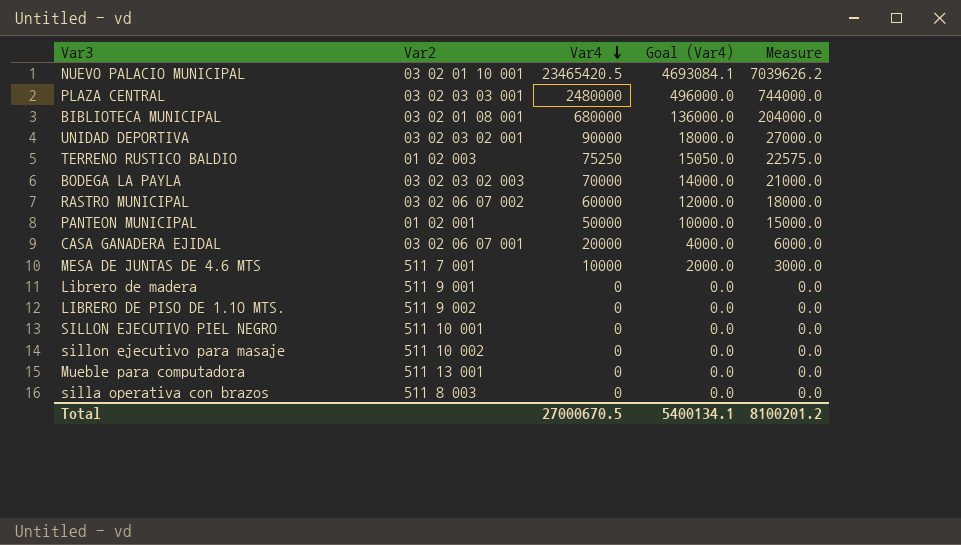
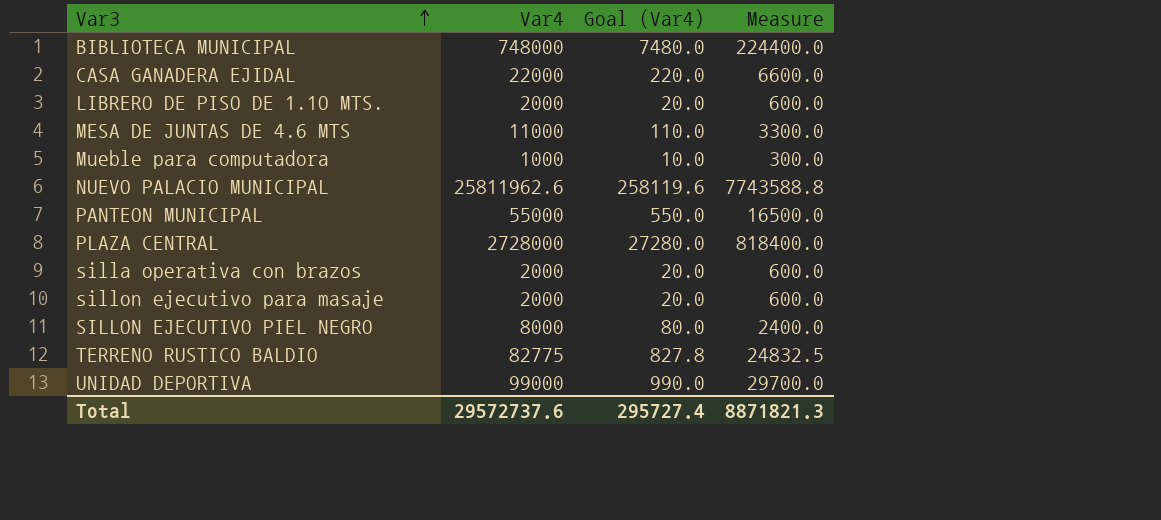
row order: Var4 descending -> Var3 ascending
column Var2 | position: 2 -> none
column Goal (Var4) | formula: [Var4] * 0.2 -> [Var4] * 0.01
row BODEGA LA PAYLA: 03 02 03 02 003 | 70000 | 14000.0 | 21000.0 -> none
row RASTRO MUNICIPAL: 03 02 06 07 002 | 60000 | 12000.0 | 18000.0 -> none
row Librero de madera: 511 9 001 | 0 | 0.0 | 0.0 -> none
BIBLIOTECA MUNICIPAL | Var4: 680000 -> 748000
BIBLIOTECA MUNICIPAL | Measure: 204000.0 -> 224400.0
CASA GANADERA EJIDAL | Var4: 20000 -> 22000
CASA GANADERA EJIDAL | Measure: 6000.0 -> 6600.0
LIBRERO DE PISO DE 1.1O MTS. | Var4: 0 -> 2000
LIBRERO DE PISO DE 1.1O MTS. | Measure: 0.0 -> 600.0
MESA DE JUNTAS DE 4.6 MTS | Var4: 10000 -> 11000
MESA DE JUNTAS DE 4.6 MTS | Measure: 3000.0 -> 3300.0
Mueble para computadora | Var4: 0 -> 1000
Mueble para computadora | Measure: 0.0 -> 300.0
NUEVO PALACIO MUNICIPAL | Var4: 23465420.5 -> 25811962.6
NUEVO PALACIO MUNICIPAL | Measure: 7039626.2 -> 7743588.8
PANTEON MUNICIPAL | Var4: 50000 -> 55000
PANTEON MUNICIPAL | Measure: 15000.0 -> 16500.0
PLAZA CENTRAL | Var4: 2480000 -> 2728000
PLAZA CENTRAL | Measure: 744000.0 -> 818400.0
silla operativa con brazos | Var4: 0 -> 2000
silla operativa con brazos | Measure: 0.0 -> 600.0
sillon ejecutivo para masaje | Var4: 0 -> 2000
sillon ejecutivo para masaje | Measure: 0.0 -> 600.0
SILLON EJECUTIVO PIEL NEGRO | Var4: 0 -> 8000
SILLON EJECUTIVO PIEL NEGRO | Measure: 0.0 -> 2400.0
TERRENO RUSTICO BALDIO | Var4: 75250 -> 82775
TERRENO RUSTICO BALDIO | Measure: 22575.0 -> 24832.5
UNIDAD DEPORTIVA | Var4: 90000 -> 99000
UNIDAD DEPORTIVA | Measure: 27000.0 -> 29700.0
Total | Var4: 27000670.5 -> 29572737.6
Total | Goal (Var4): 5400134.1 -> 295727.4
Total | Measure: 8100201.2 -> 8871821.3

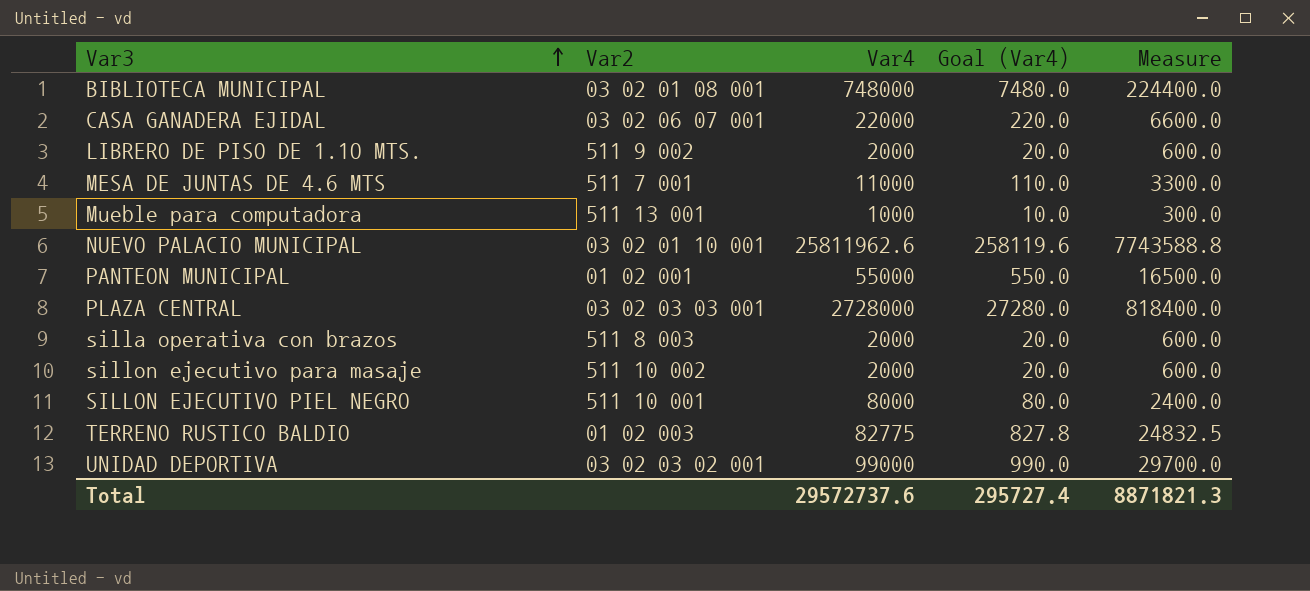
column Var2 | position: none -> 2

